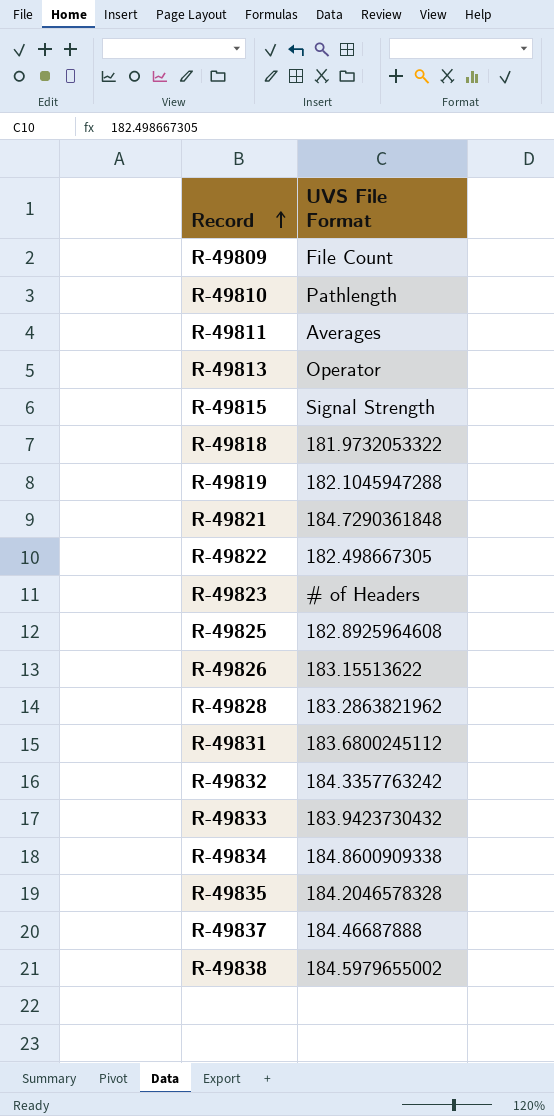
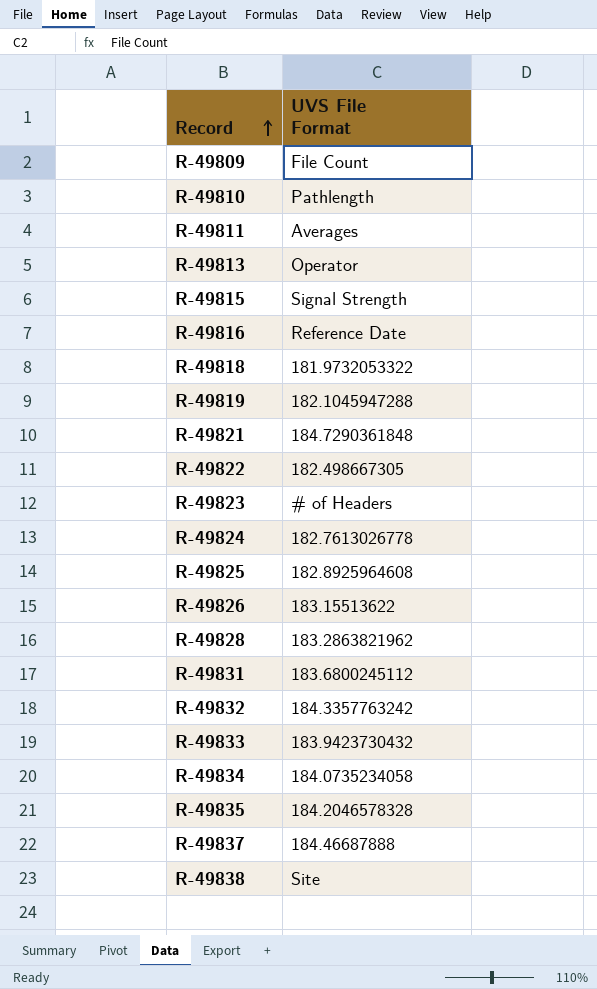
row R-49816: none -> Reference Date
row R-49824: none -> 182.7613026778
R-49834 | UVS File Format: 184.8600909338 -> 184.0735234058
R-49838 | UVS File Format: 184.5979655002 -> Site

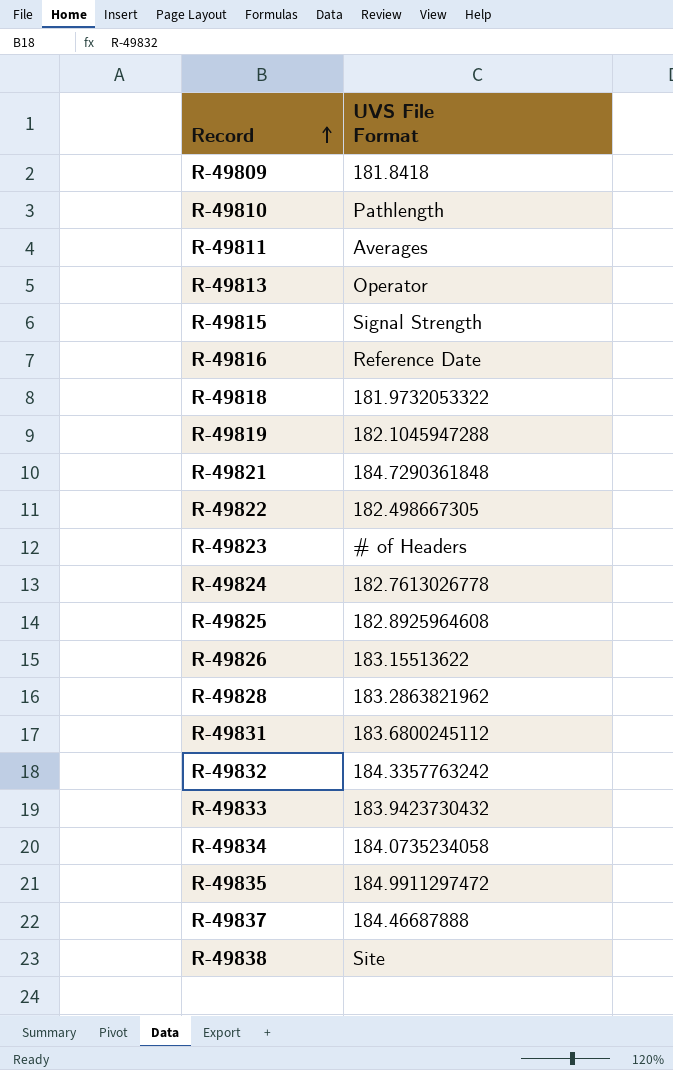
R-49809 | UVS File Format: File Count -> 181.8418
R-49835 | UVS File Format: 184.2046578328 -> 184.9911297472

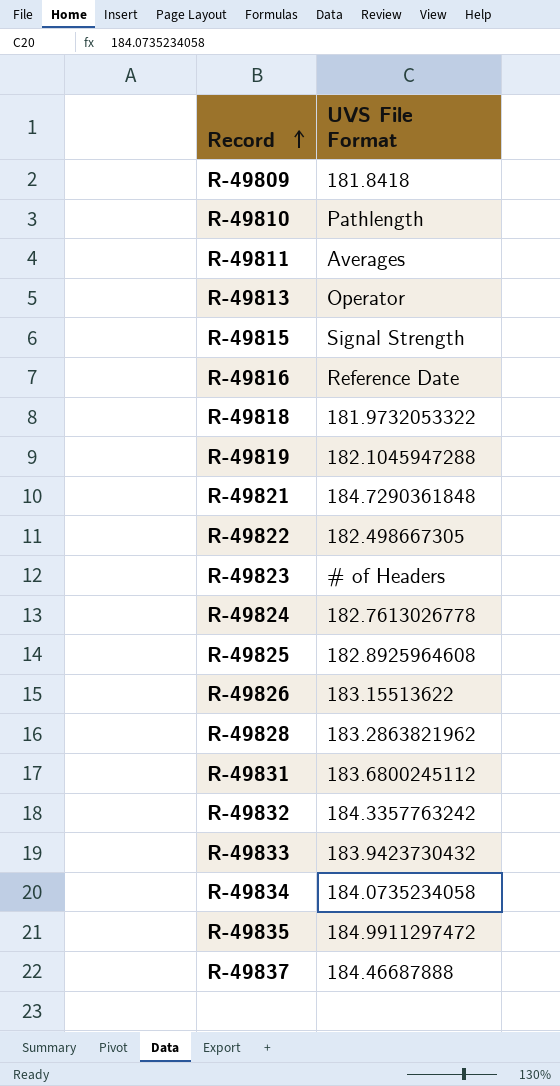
row R-49838: Site -> none

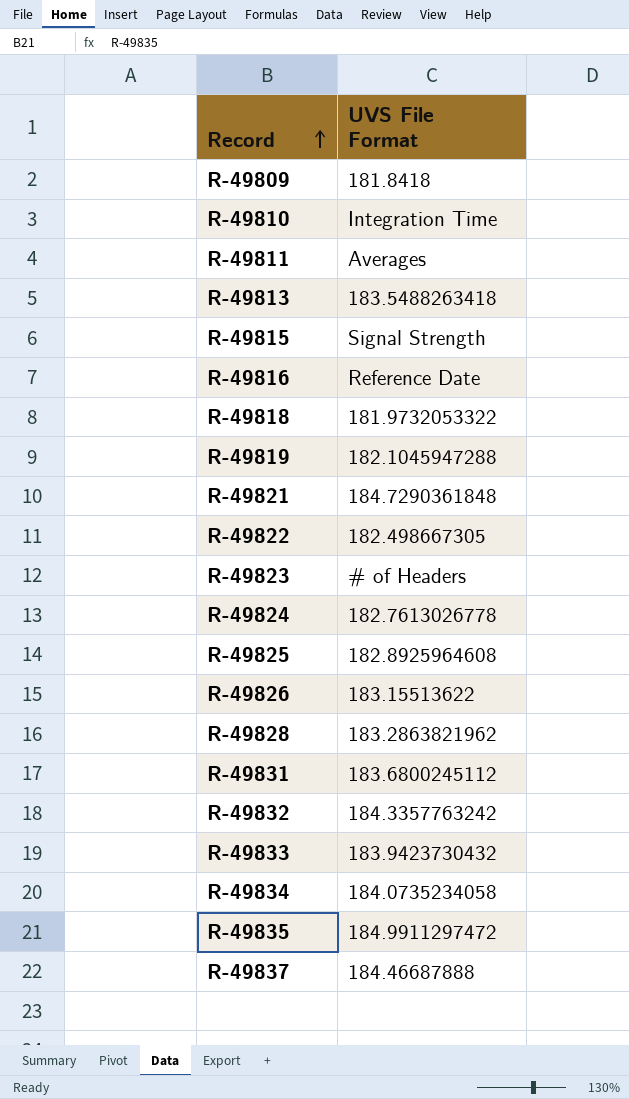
R-49810 | UVS File Format: Pathlength -> Integration Time
R-49813 | UVS File Format: Operator -> 183.5488263418

